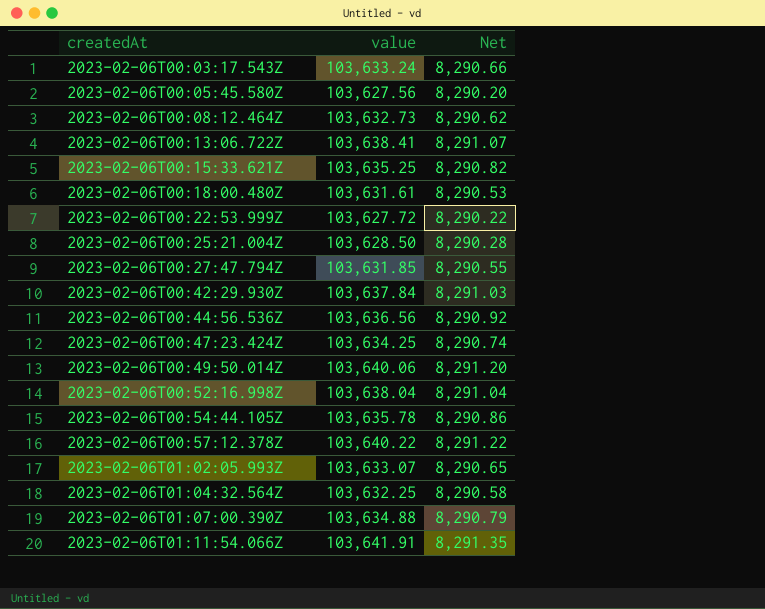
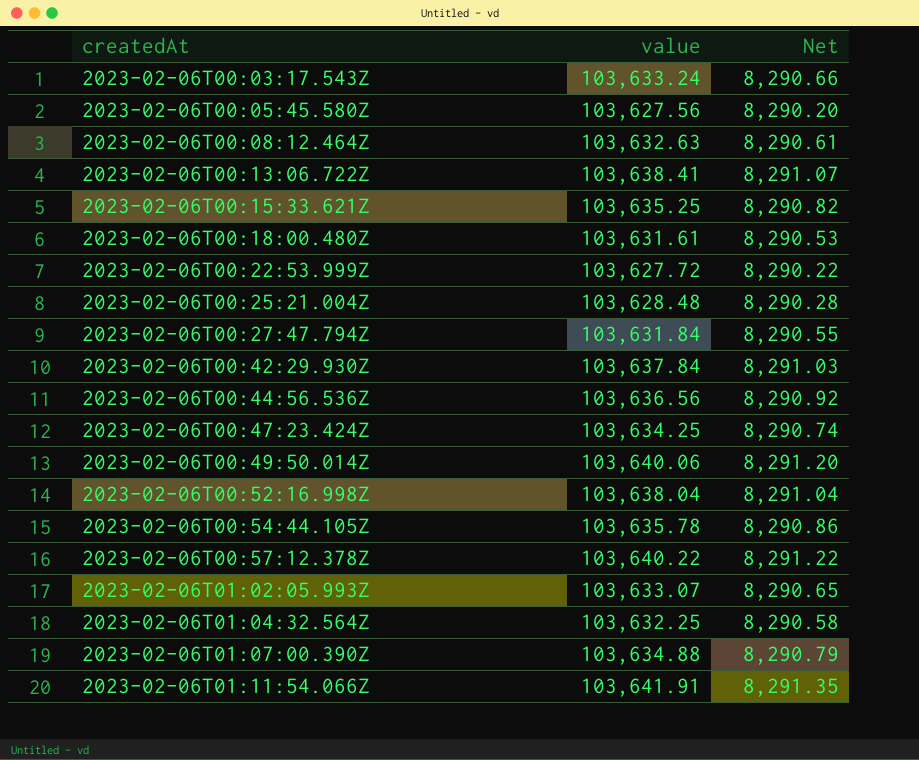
2023-02-06T00:08:12.464Z | value: 103,632.73 -> 103,632.63
2023-02-06T00:08:12.464Z | Net: 8,290.62 -> 8,290.61
2023-02-06T00:25:21.004Z | value: 103,628.50 -> 103,628.48
2023-02-06T00:27:47.794Z | value: 103,631.85 -> 103,631.84

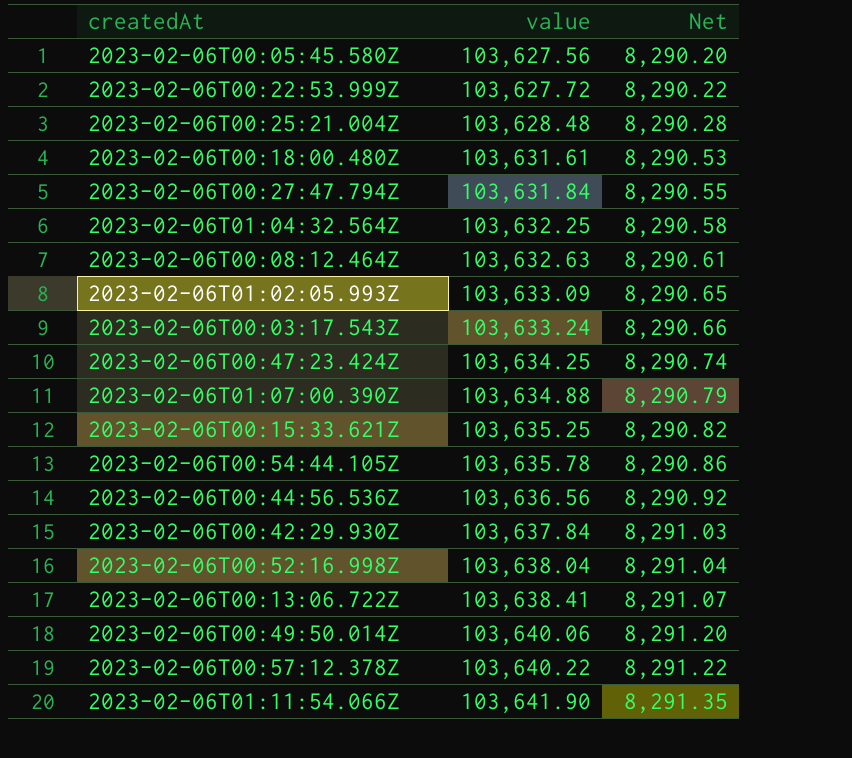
row order: createdAt ascending -> value ascending
2023-02-06T01:02:05.993Z | value: 103,633.07 -> 103,633.09
2023-02-06T01:11:54.066Z | value: 103,641.91 -> 103,641.90

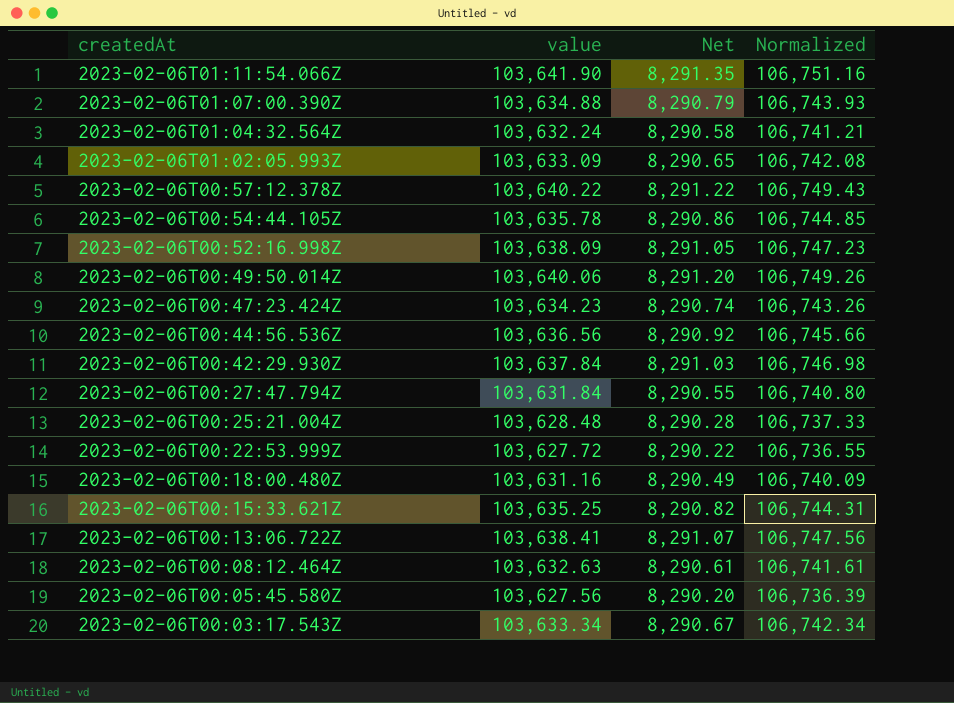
row order: value ascending -> createdAt descending
column Normalized | formula: none -> [value] * 1.03
2023-02-06T01:04:32.564Z | value: 103,632.25 -> 103,632.24
2023-02-06T00:52:16.998Z | value: 103,638.04 -> 103,638.09
2023-02-06T00:52:16.998Z | Net: 8,291.04 -> 8,291.05
2023-02-06T00:47:23.424Z | value: 103,634.25 -> 103,634.23
2023-02-06T00:18:00.480Z | value: 103,631.61 -> 103,631.16
2023-02-06T00:18:00.480Z | Net: 8,290.53 -> 8,290.49
2023-02-06T00:03:17.543Z | value: 103,633.24 -> 103,633.34
2023-02-06T00:03:17.543Z | Net: 8,290.66 -> 8,290.67

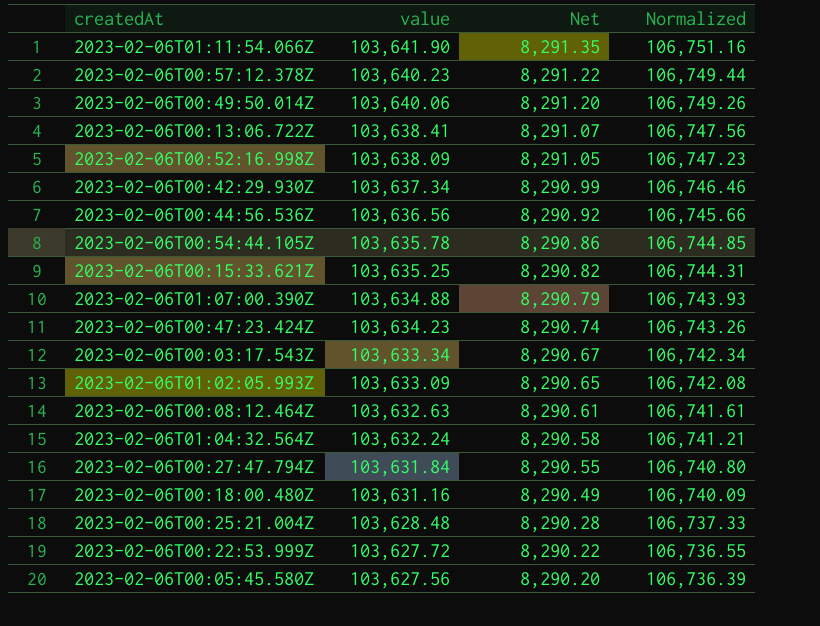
row order: createdAt descending -> value descending
2023-02-06T00:57:12.378Z | value: 103,640.22 -> 103,640.23
2023-02-06T00:57:12.378Z | Normalized: 106,749.43 -> 106,749.44
2023-02-06T00:42:29.930Z | value: 103,637.84 -> 103,637.34
2023-02-06T00:42:29.930Z | Net: 8,291.03 -> 8,290.99
2023-02-06T00:42:29.930Z | Normalized: 106,746.98 -> 106,746.46

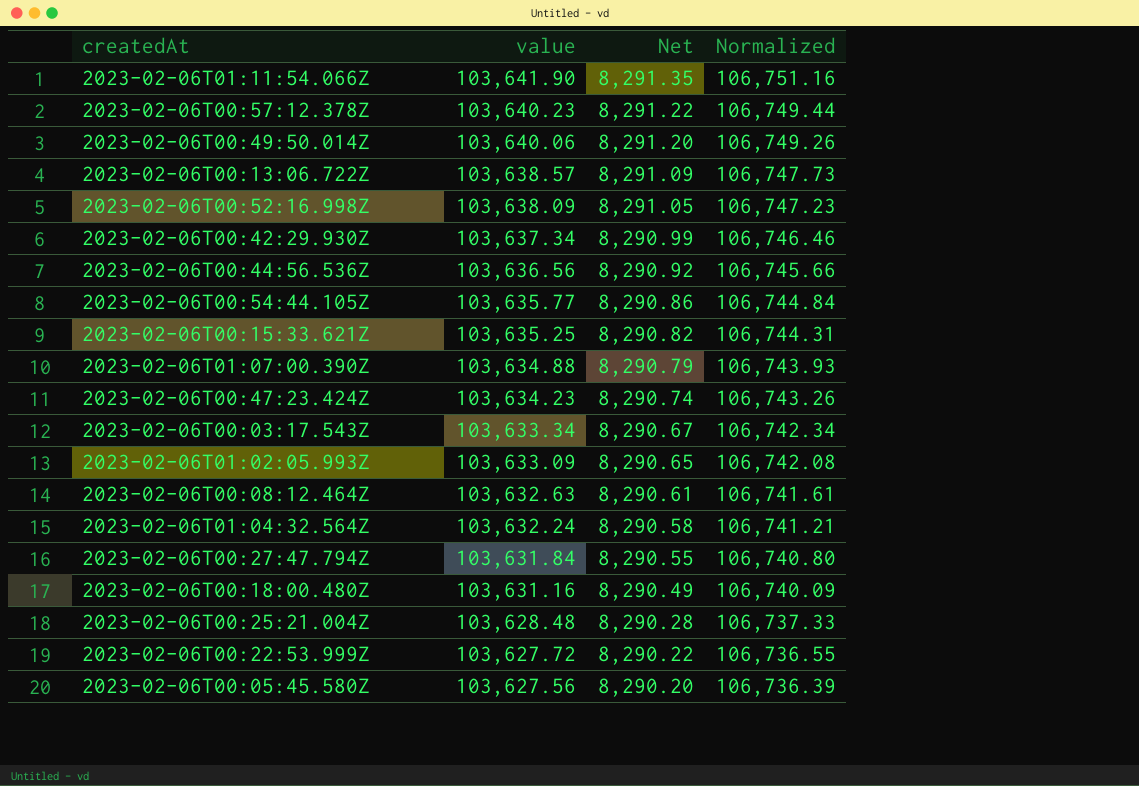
2023-02-06T00:13:06.722Z | value: 103,638.41 -> 103,638.57
2023-02-06T00:13:06.722Z | Net: 8,291.07 -> 8,291.09
2023-02-06T00:13:06.722Z | Normalized: 106,747.56 -> 106,747.73
2023-02-06T00:54:44.105Z | value: 103,635.78 -> 103,635.77
2023-02-06T00:54:44.105Z | Normalized: 106,744.85 -> 106,744.84

